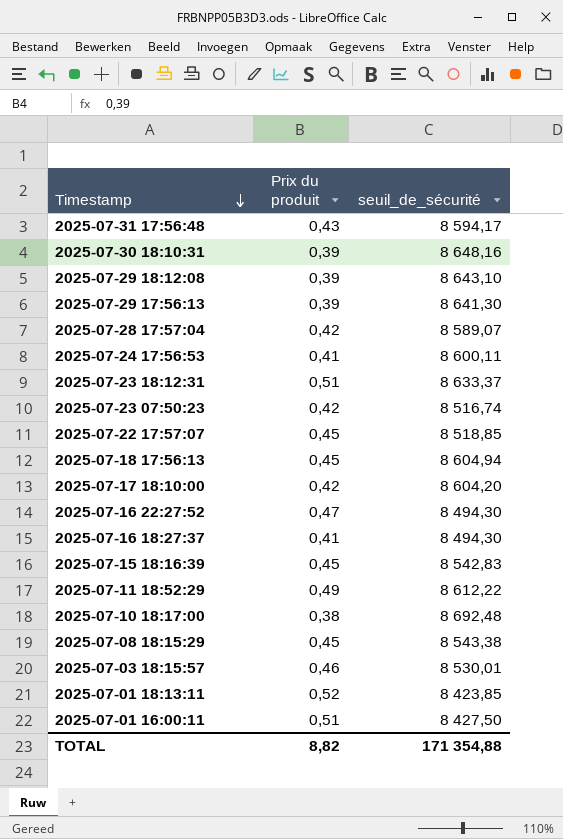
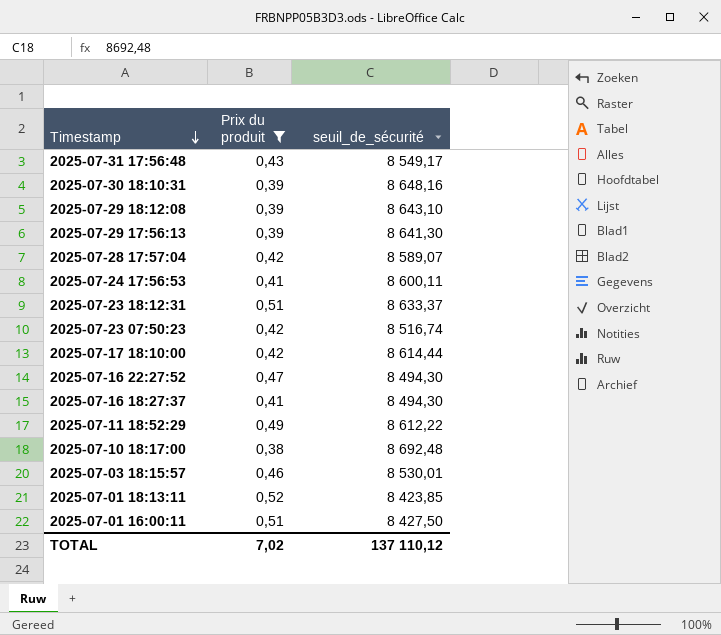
filter: none -> Prix du produit != 0,45
2025-07-31 17:56:48 | seuil_de_sécurité: 8 594,17 -> 8 549,17
2025-07-17 18:10:00 | seuil_de_sécurité: 8 604,20 -> 8 614,44
TOTAL | Prix du produit: 8,82 -> 7,02
TOTAL | seuil_de_sécurité: 171 354,88 -> 137 110,12

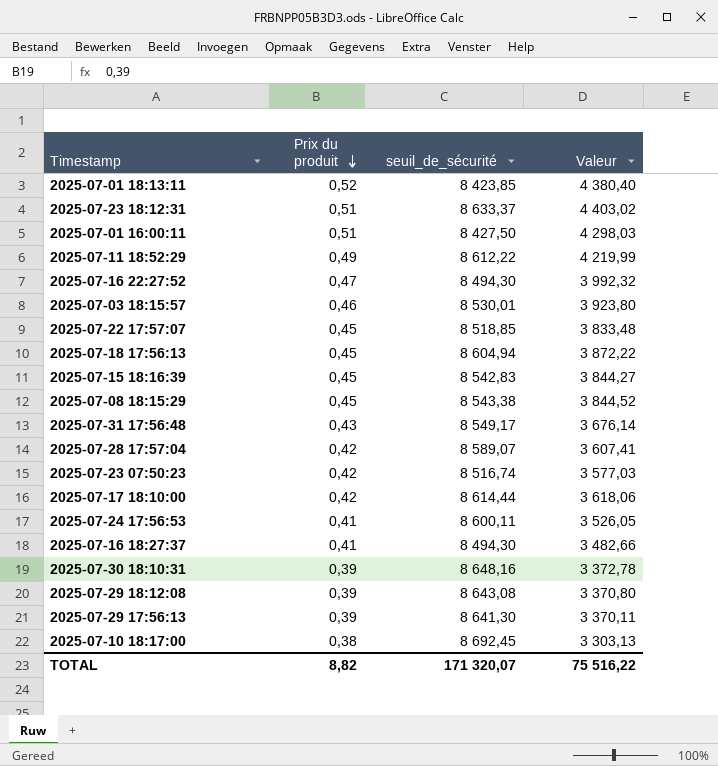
filter: Prix du produit != 0,45 -> none
row order: Timestamp descending -> Prix du produit descending
column Valeur | formula: none -> [Prix du produit] * [seuil_de_sécurité]
2025-07-29 18:12:08 | seuil_de_sécurité: 8 643,10 -> 8 643,08
2025-07-10 18:17:00 | seuil_de_sécurité: 8 692,48 -> 8 692,45
TOTAL | Prix du produit: 7,02 -> 8,82
TOTAL | seuil_de_sécurité: 137 110,12 -> 171 320,07

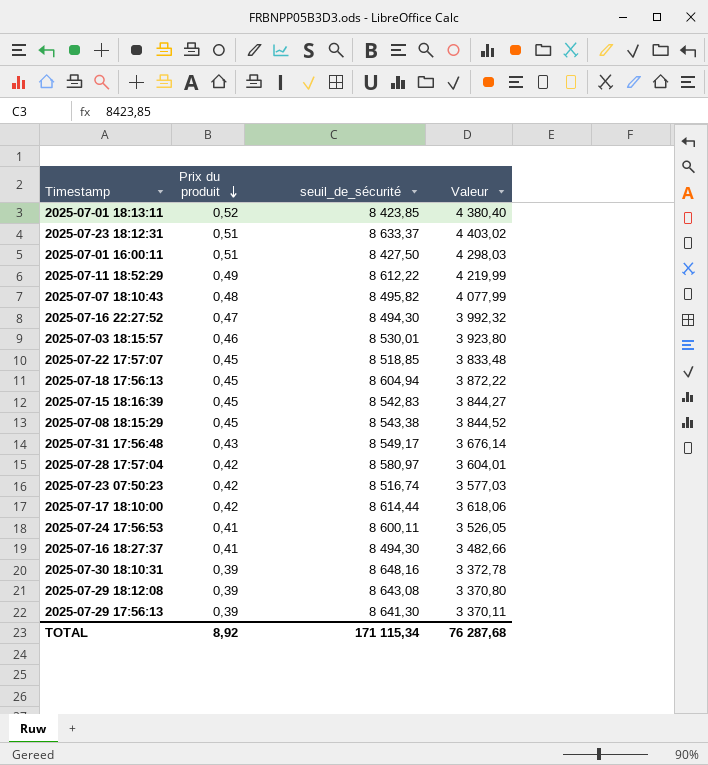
row 2025-07-10 18:17:00: 0,38 | 8 692,45 | 3 303,13 -> none
row 2025-07-07 18:10:43: none -> 0,48 | 8 495,82 | 4 077,99
2025-07-28 17:57:04 | seuil_de_sécurité: 8 589,07 -> 8 580,97
2025-07-28 17:57:04 | Valeur: 3 607,41 -> 3 604,01
TOTAL | Prix du produit: 8,82 -> 8,92
TOTAL | seuil_de_sécurité: 171 320,07 -> 171 115,34
TOTAL | Valeur: 75 516,22 -> 76 287,68

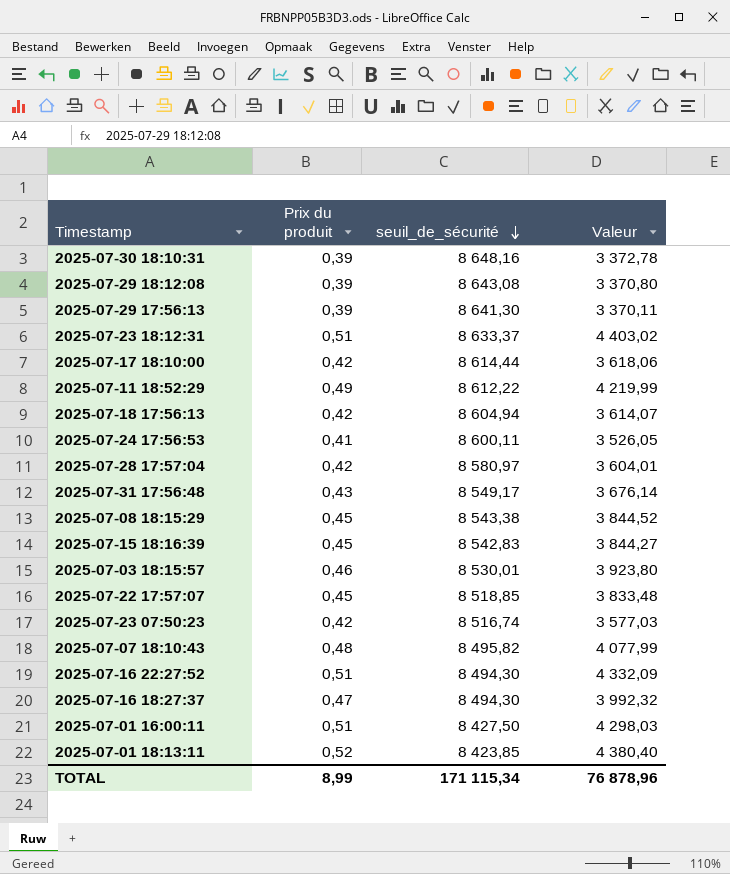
row order: Prix du produit descending -> seuil_de_sécurité descending
2025-07-18 17:56:13 | Prix du produit: 0,45 -> 0,42
2025-07-18 17:56:13 | Valeur: 3 872,22 -> 3 614,07
2025-07-16 22:27:52 | Prix du produit: 0,47 -> 0,51
2025-07-16 22:27:52 | Valeur: 3 992,32 -> 4 332,09
2025-07-16 18:27:37 | Prix du produit: 0,41 -> 0,47
2025-07-16 18:27:37 | Valeur: 3 482,66 -> 3 992,32
TOTAL | Prix du produit: 8,92 -> 8,99
TOTAL | Valeur: 76 287,68 -> 76 878,96

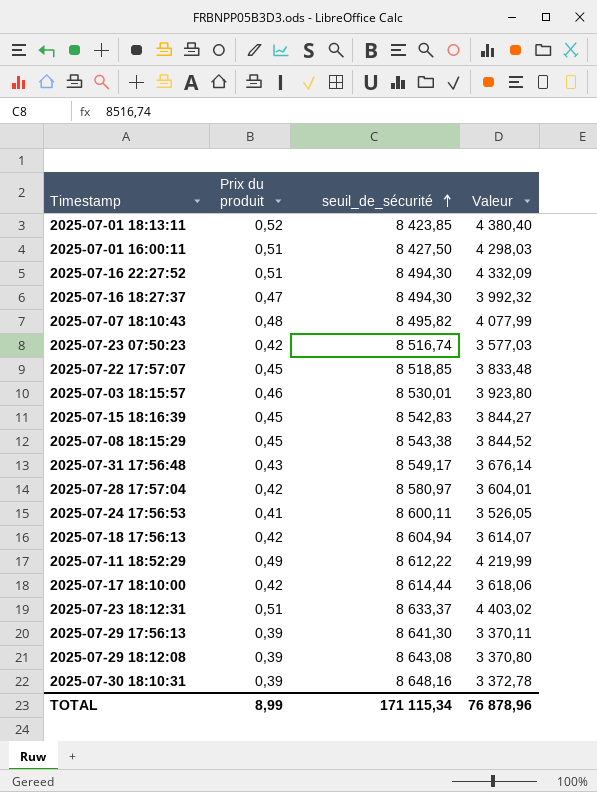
row order: seuil_de_sécurité descending -> seuil_de_sécurité ascending

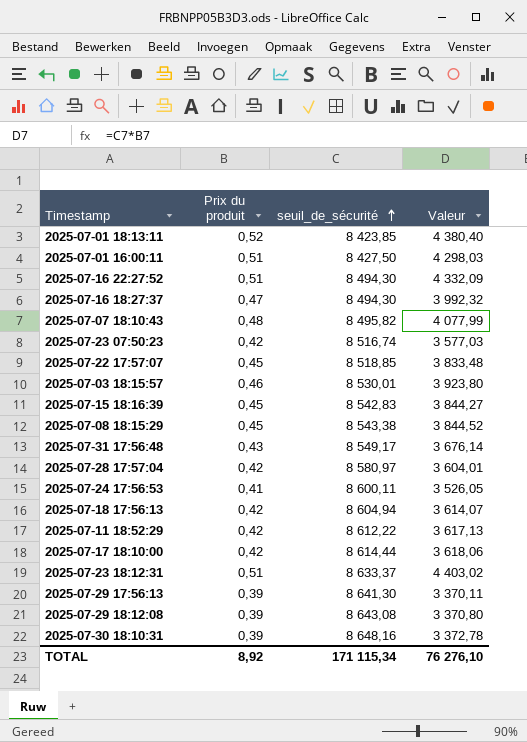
2025-07-11 18:52:29 | Prix du produit: 0,49 -> 0,42
2025-07-11 18:52:29 | Valeur: 4 219,99 -> 3 617,13
TOTAL | Prix du produit: 8,99 -> 8,92
TOTAL | Valeur: 76 878,96 -> 76 276,10

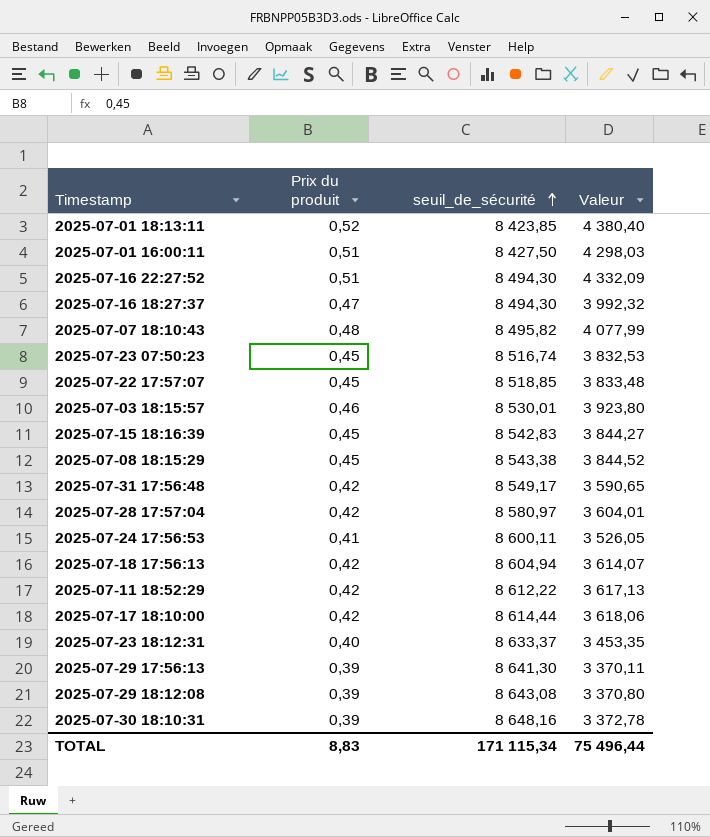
2025-07-23 07:50:23 | Prix du produit: 0,42 -> 0,45
2025-07-23 07:50:23 | Valeur: 3 577,03 -> 3 832,53
2025-07-31 17:56:48 | Prix du produit: 0,43 -> 0,42
2025-07-31 17:56:48 | Valeur: 3 676,14 -> 3 590,65
2025-07-23 18:12:31 | Prix du produit: 0,51 -> 0,40
2025-07-23 18:12:31 | Valeur: 4 403,02 -> 3 453,35
TOTAL | Prix du produit: 8,92 -> 8,83
TOTAL | Valeur: 76 276,10 -> 75 496,44

